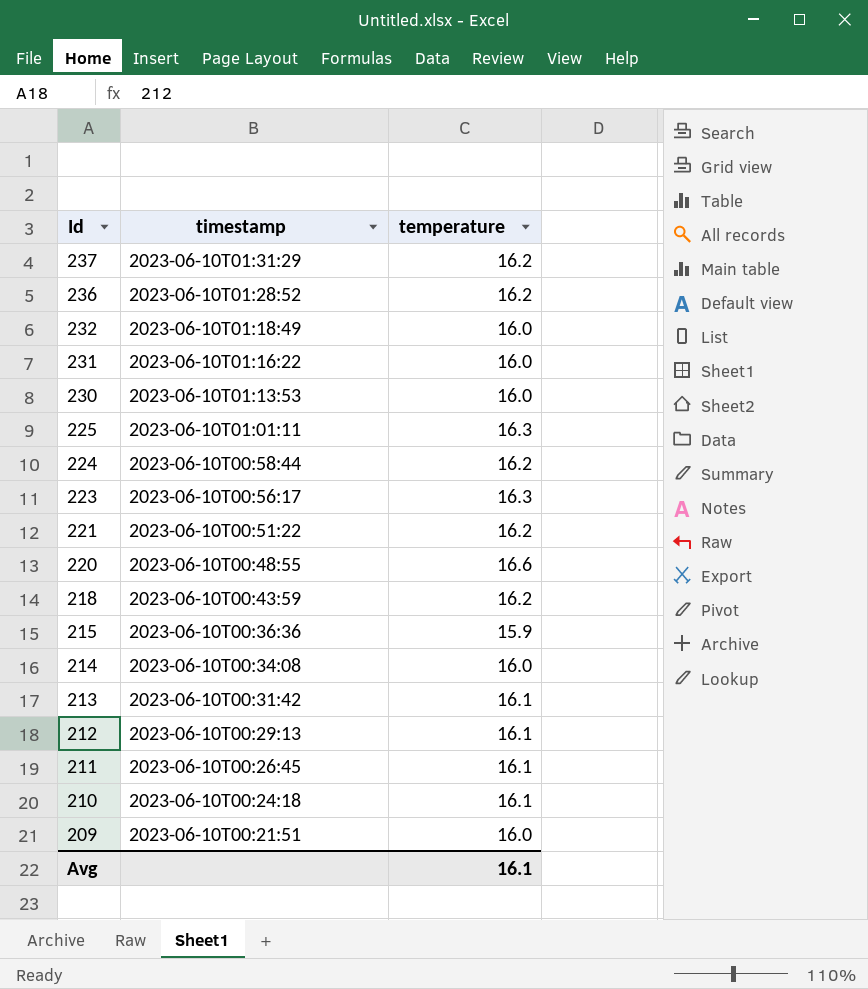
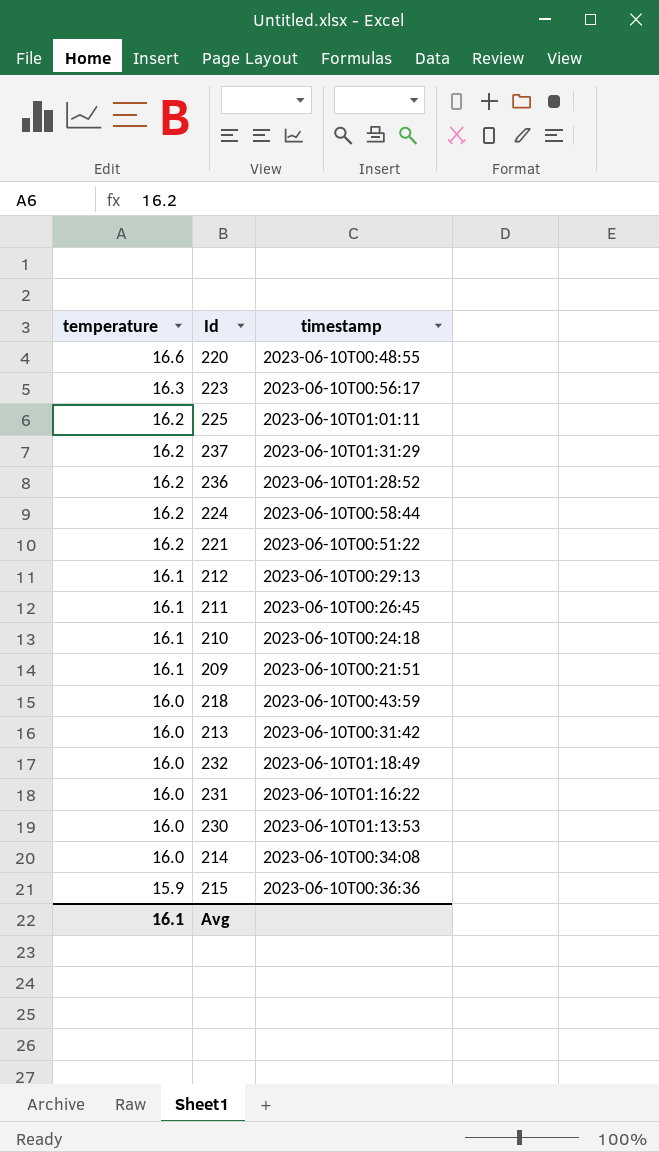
row order: Id descending -> temperature descending
column temperature | position: 3 -> 1
225 | temperature: 16.3 -> 16.2
209 | temperature: 16.0 -> 16.1
218 | temperature: 16.2 -> 16.0
213 | temperature: 16.1 -> 16.0

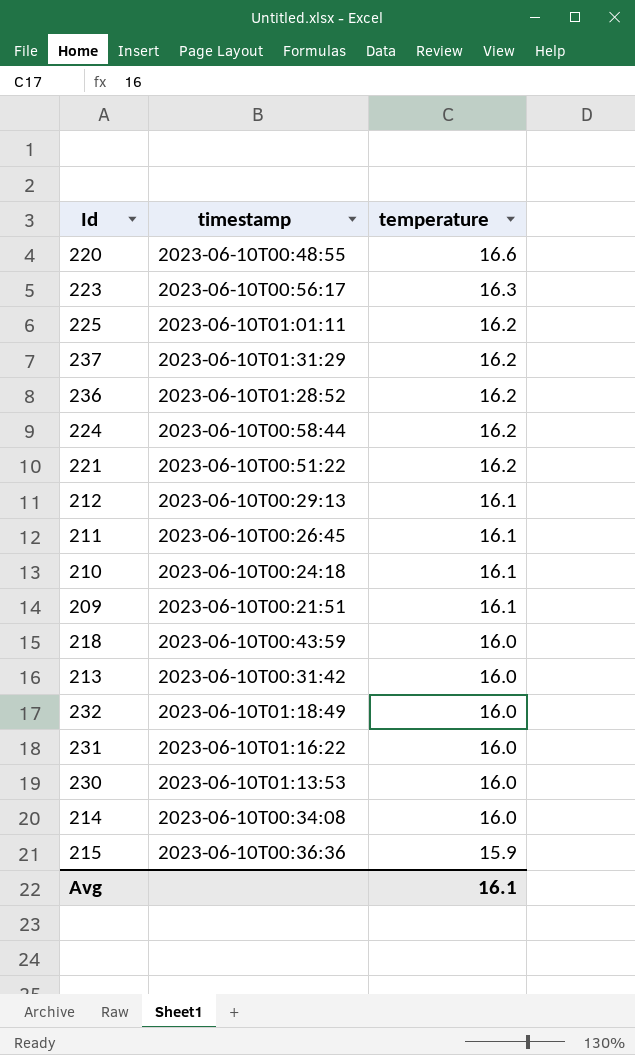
column temperature | position: 1 -> 3

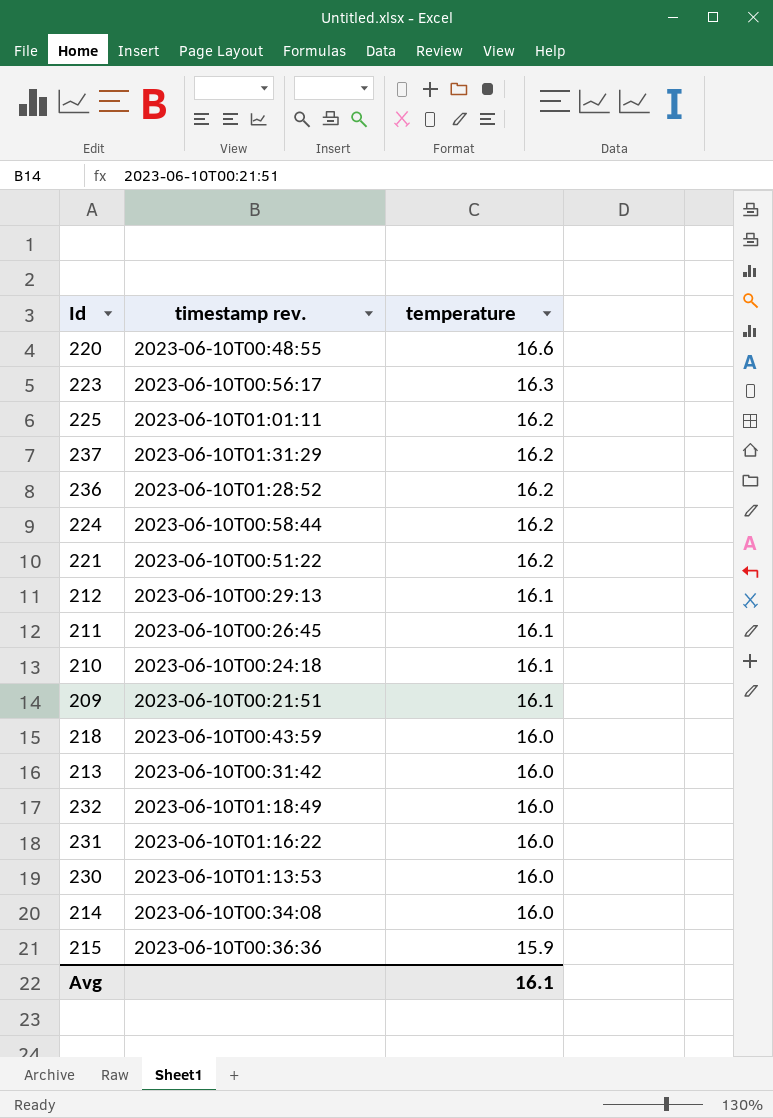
column name: timestamp -> timestamp rev.

